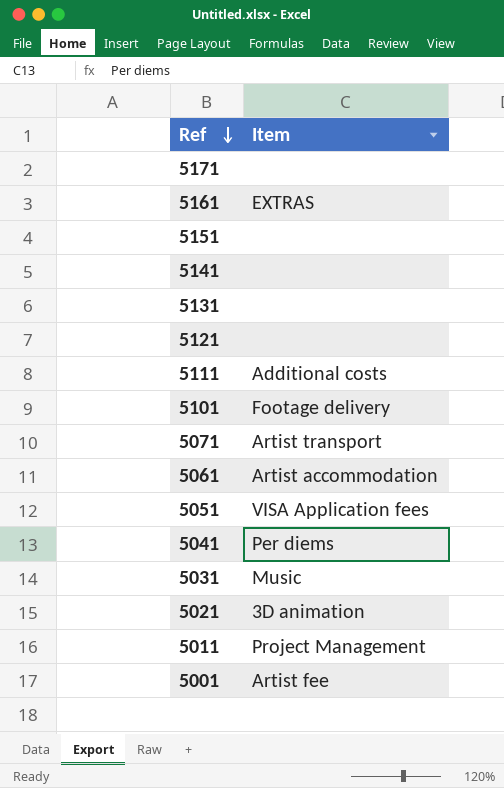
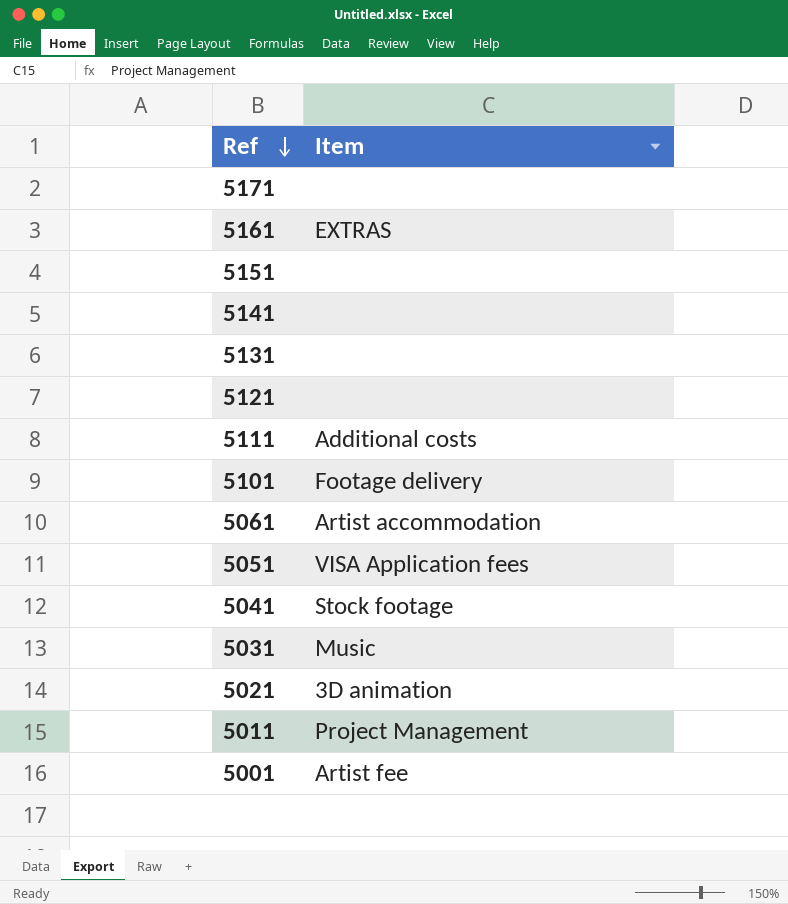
row 5071: Artist transport -> none
5041 | Item: Per diems -> Stock footage

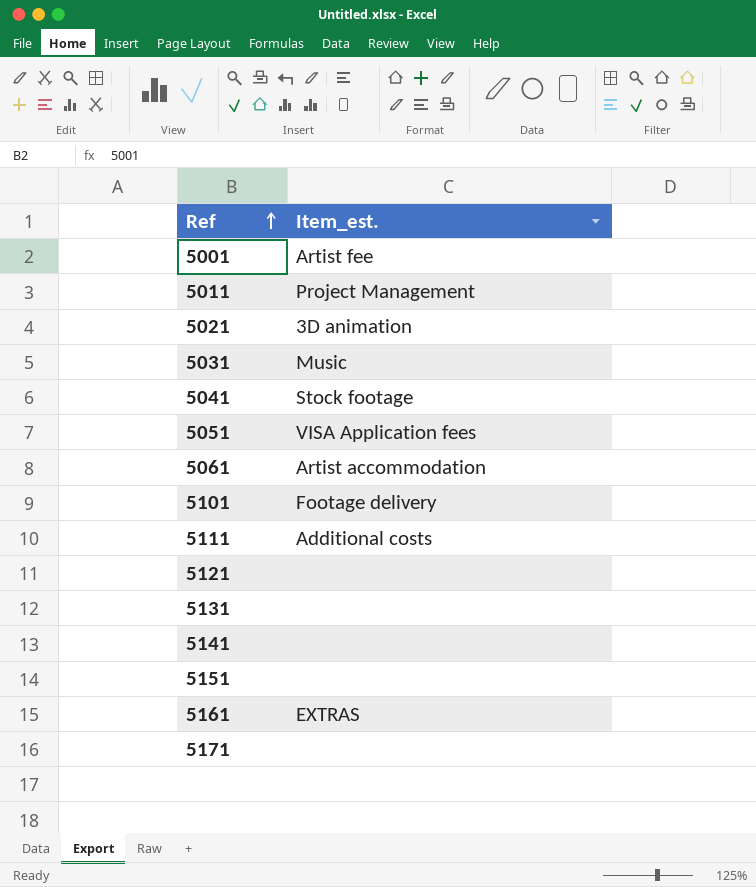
row order: Ref descending -> Ref ascending
column name: Item -> Item_est.

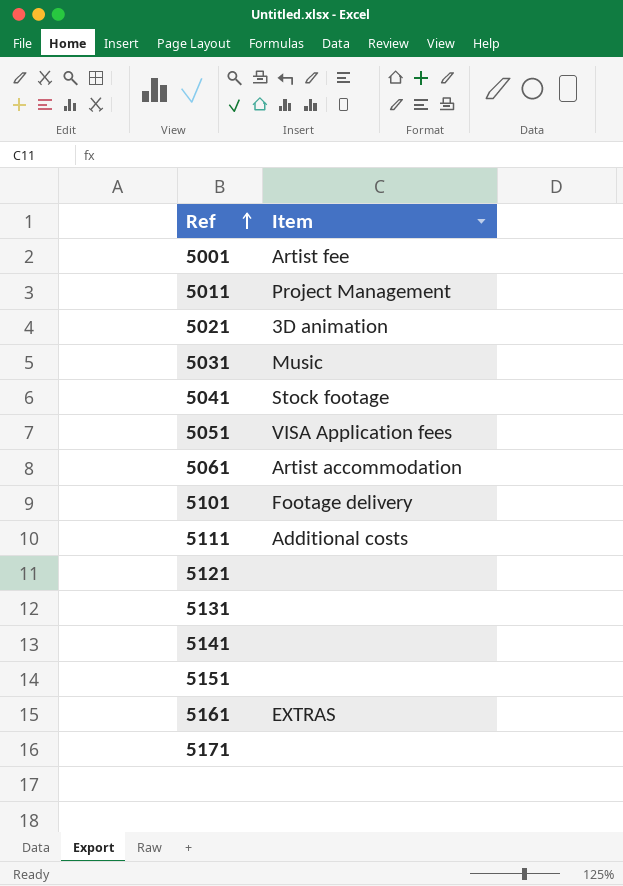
column name: Item_est. -> Item

